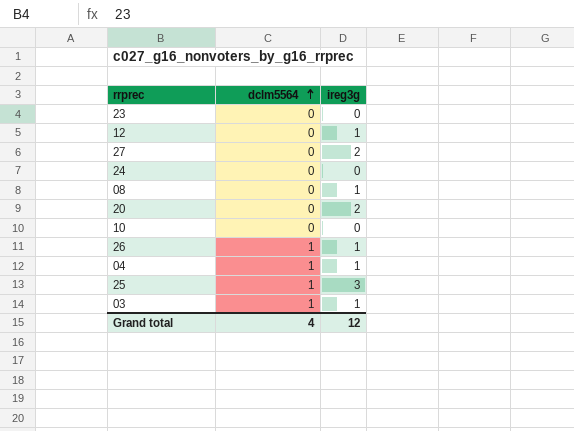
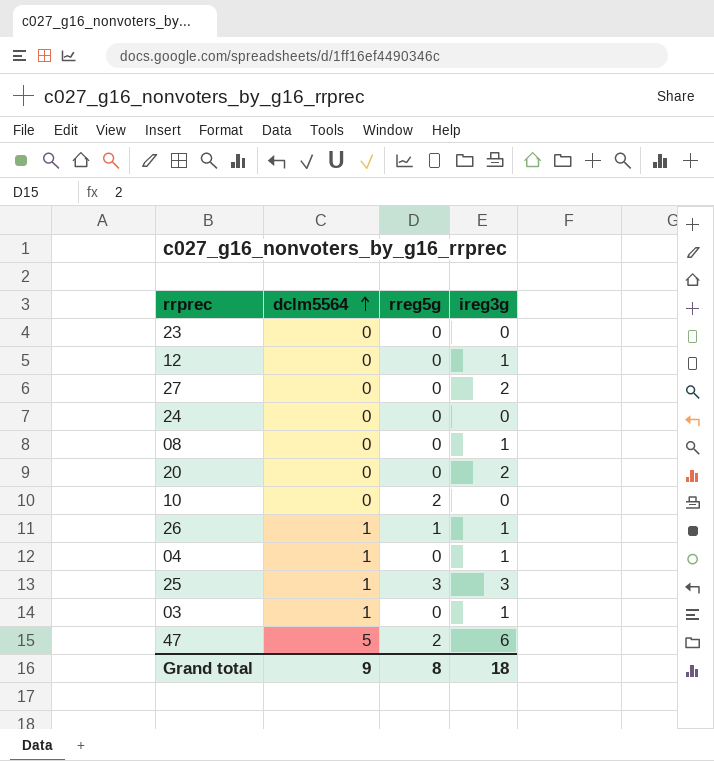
column rreg5g | position: none -> 3
row 47: none -> 5 | 2 | 6
Grand total | dclm5564: 4 -> 9
Grand total | ireg3g: 12 -> 18

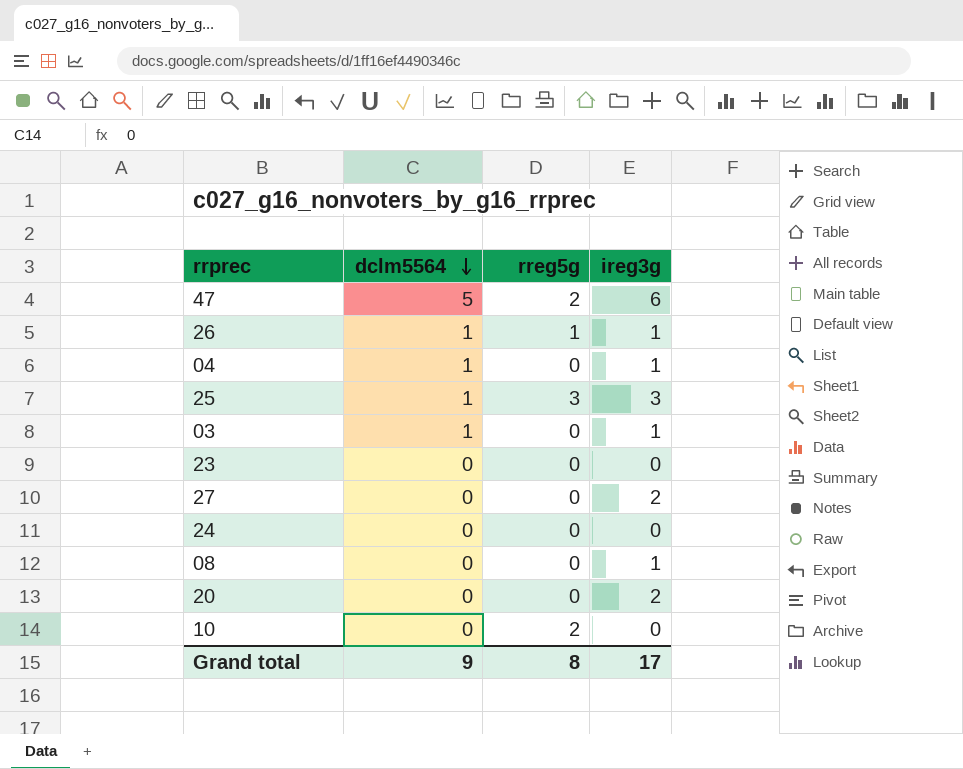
row order: dclm5564 ascending -> dclm5564 descending
row 12: 0 | 0 | 1 -> none
Grand total | ireg3g: 18 -> 17

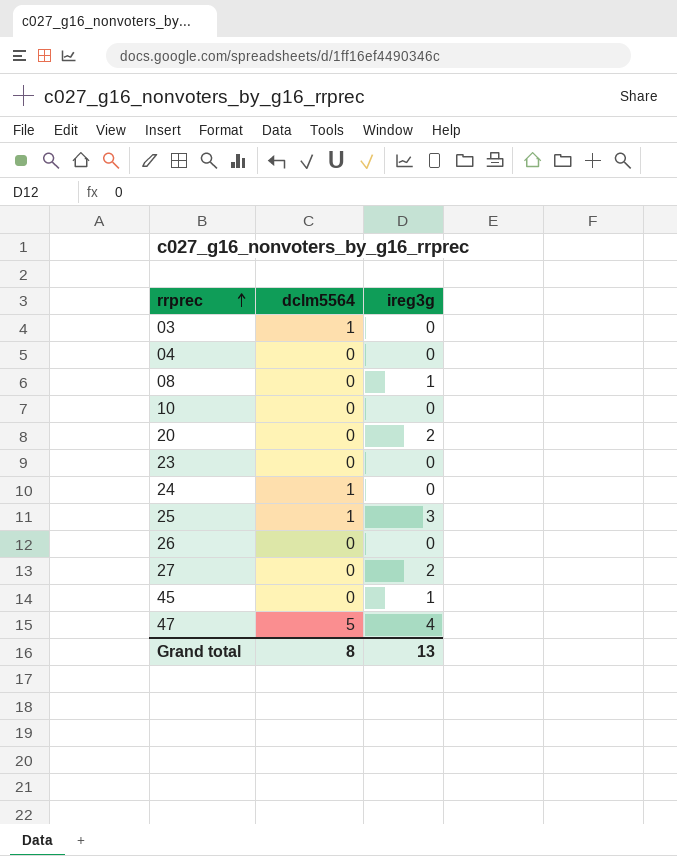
row order: dclm5564 descending -> rrprec ascending
column rreg5g | position: 3 -> none
03 | ireg3g: 1 -> 0
04 | dclm5564: 1 -> 0
04 | ireg3g: 1 -> 0
24 | dclm5564: 0 -> 1
26 | dclm5564: 1 -> 0
26 | ireg3g: 1 -> 0
row 45: none -> 0 | 1
47 | ireg3g: 6 -> 4
Grand total | dclm5564: 9 -> 8
Grand total | ireg3g: 17 -> 13

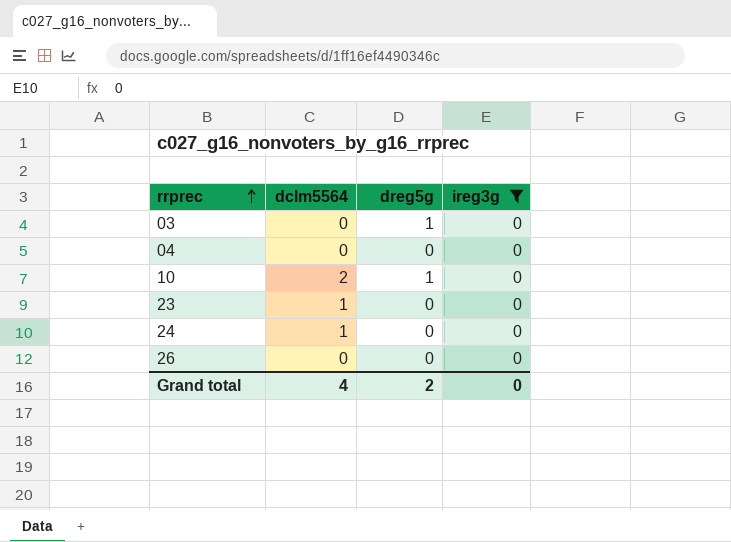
filter: none -> ireg3g = 0
column dreg5g | position: none -> 3
03 | dclm5564: 1 -> 0
10 | dclm5564: 0 -> 2
23 | dclm5564: 0 -> 1
Grand total | dclm5564: 8 -> 4
Grand total | ireg3g: 13 -> 0

